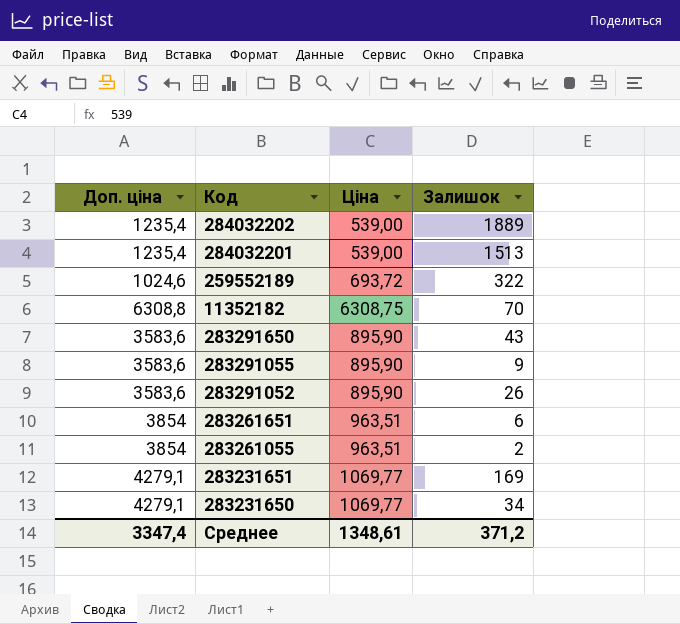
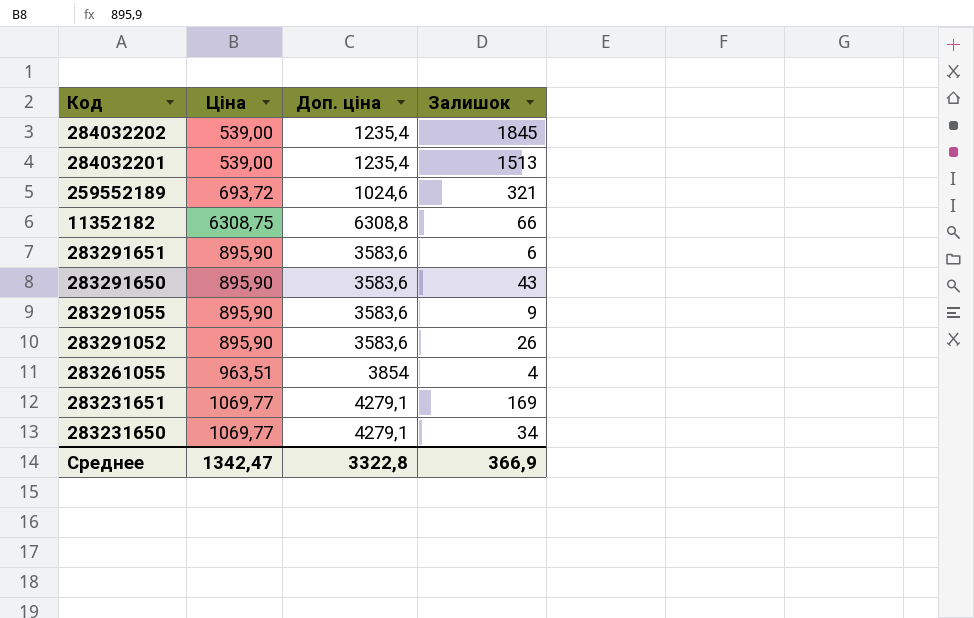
column Доп. ціна | position: 1 -> 3
row 283261651: 3854 | 963,51 | 6 -> none
284032202 | Залишок: 1889 -> 1845
259552189 | Залишок: 322 -> 321
11352182 | Залишок: 70 -> 66
row 283291651: none -> 895,90 | 3583,6 | 6
283261055 | Залишок: 2 -> 4
Среднее | Ціна: 1348,61 -> 1342,47
Среднее | Доп. ціна: 3347,4 -> 3322,8
Среднее | Залишок: 371,2 -> 366,9

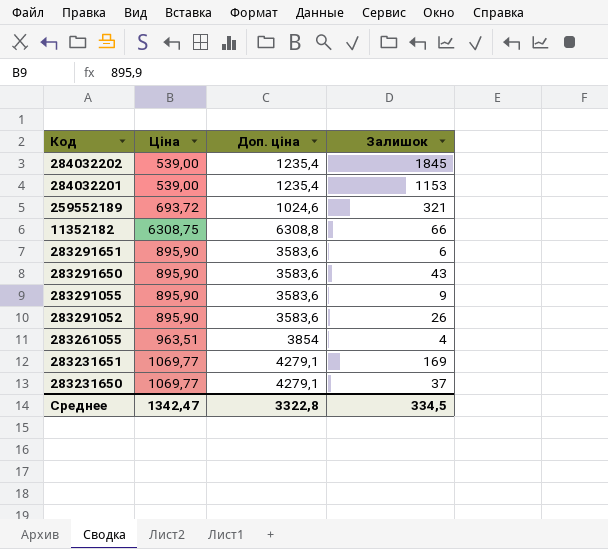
284032201 | Залишок: 1513 -> 1153
283231650 | Залишок: 34 -> 37
Среднее | Залишок: 366,9 -> 334,5

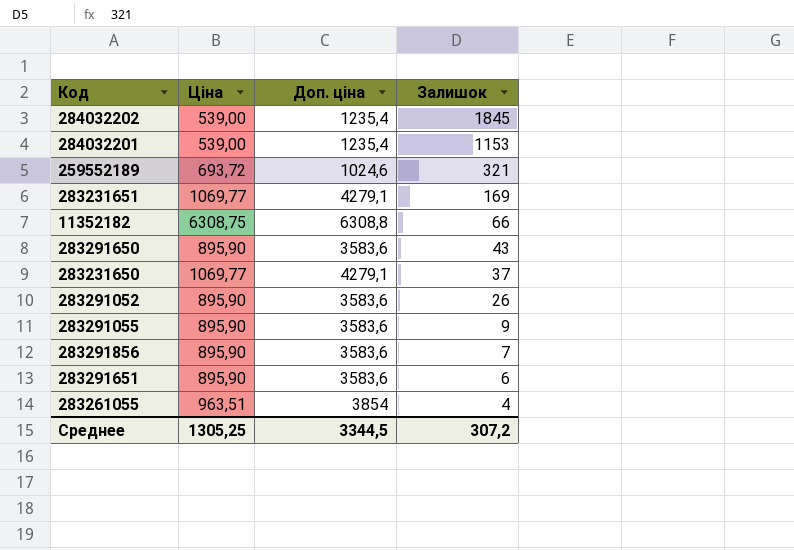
row order: none -> Залишок descending
row 283291856: none -> 895,90 | 3583,6 | 7
Среднее | Ціна: 1342,47 -> 1305,25
Среднее | Доп. ціна: 3322,8 -> 3344,5
Среднее | Залишок: 334,5 -> 307,2

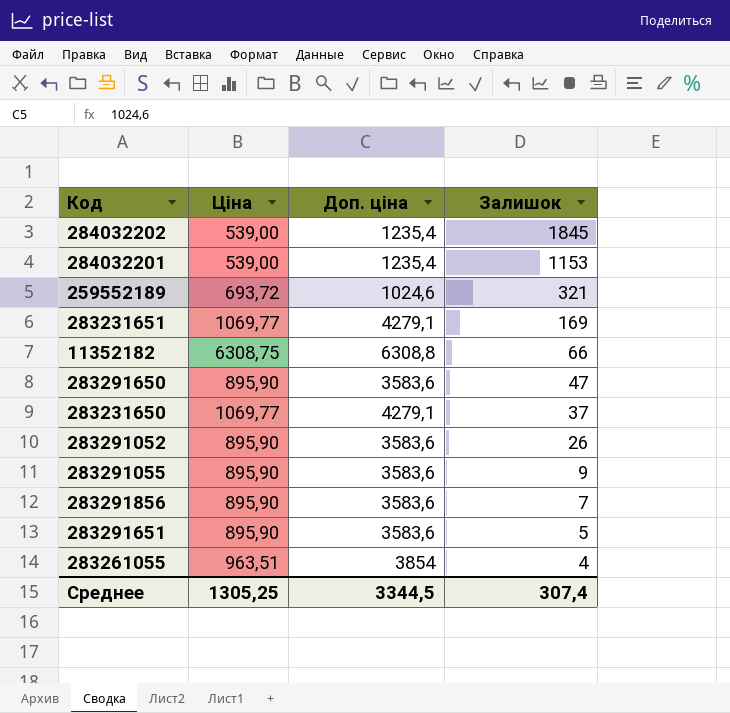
283291650 | Залишок: 43 -> 47
283291651 | Залишок: 6 -> 5
Среднее | Залишок: 307,2 -> 307,4

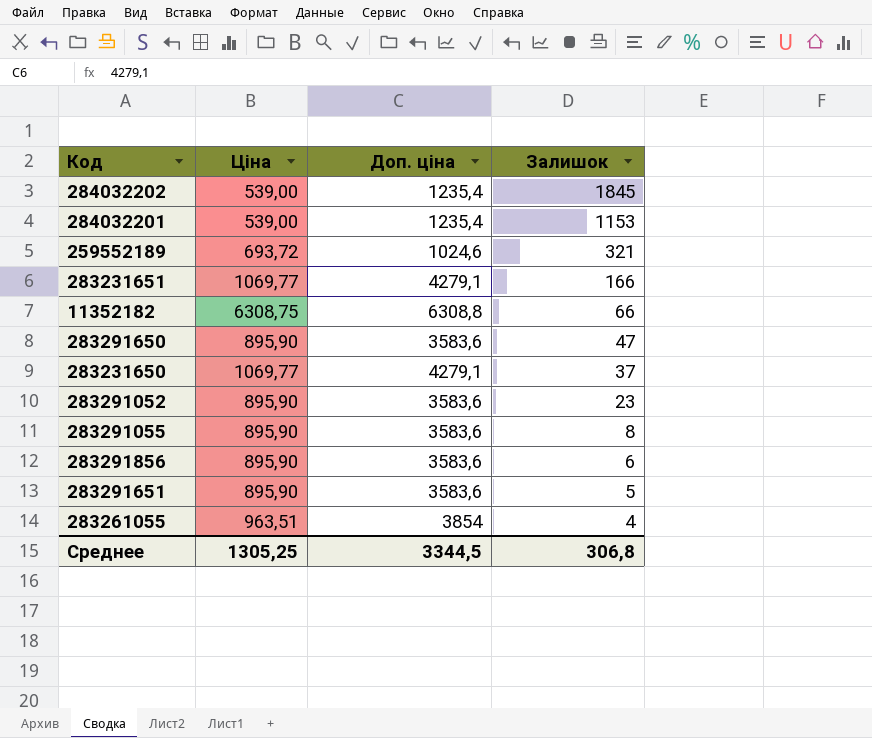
283231651 | Залишок: 169 -> 166
283291052 | Залишок: 26 -> 23
283291055 | Залишок: 9 -> 8
283291856 | Залишок: 7 -> 6
Среднее | Залишок: 307,4 -> 306,8

